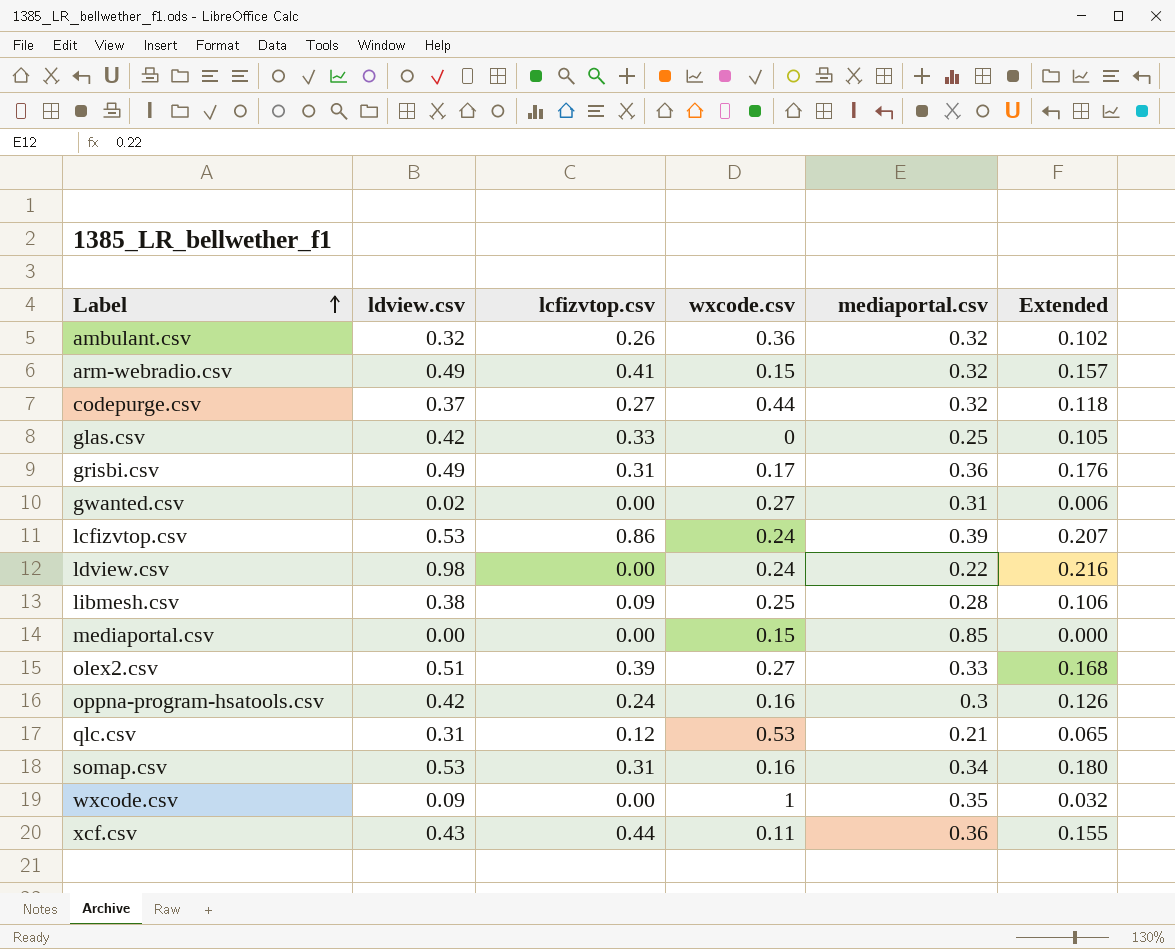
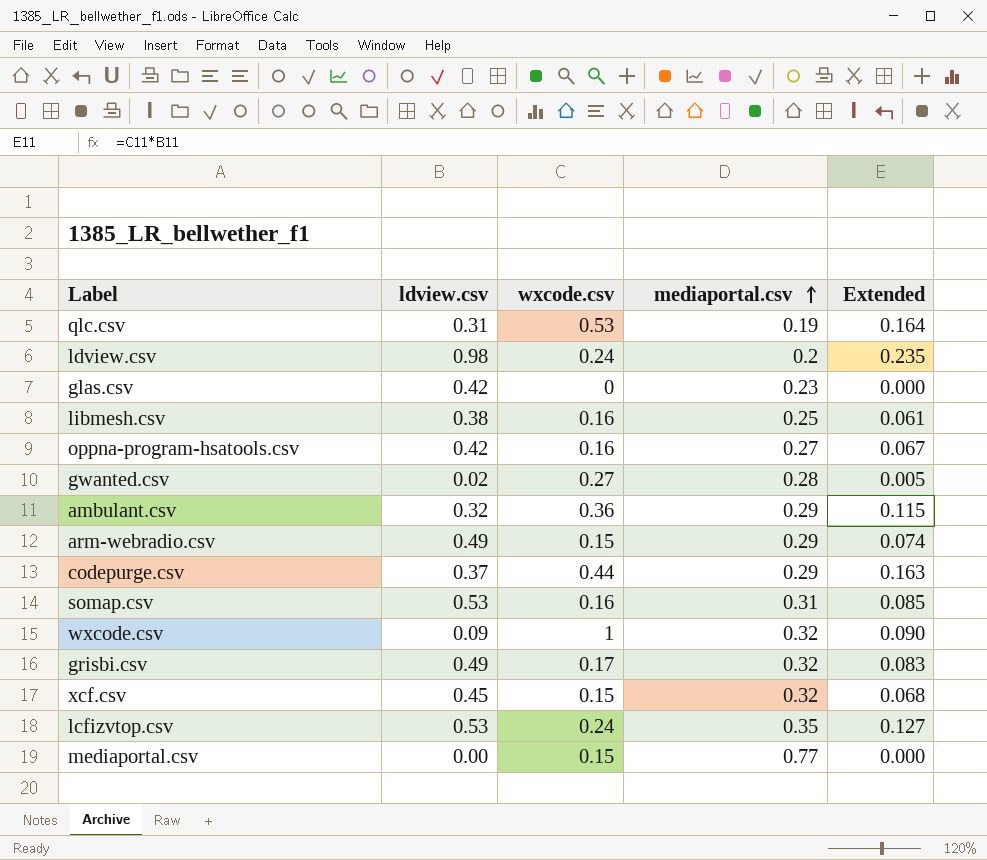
row order: Label ascending -> mediaportal.csv ascending
column lcfizvtop.csv | position: 3 -> none
column Extended | formula: [ldview.csv] * [mediaportal.csv] -> [ldview.csv] * [wxcode.csv]
row olex2.csv: 0.51 | 0.39 | 0.27 | 0.33 | 0.168 -> none
qlc.csv | mediaportal.csv: 0.21 -> 0.19
ldview.csv | mediaportal.csv: 0.22 -> 0.2
glas.csv | mediaportal.csv: 0.25 -> 0.23
libmesh.csv | wxcode.csv: 0.25 -> 0.16
libmesh.csv | mediaportal.csv: 0.28 -> 0.25
oppna-program-hsatools.csv | mediaportal.csv: 0.3 -> 0.27
gwanted.csv | mediaportal.csv: 0.31 -> 0.28
ambulant.csv | mediaportal.csv: 0.32 -> 0.29
arm-webradio.csv | mediaportal.csv: 0.32 -> 0.29
codepurge.csv | mediaportal.csv: 0.32 -> 0.29
somap.csv | mediaportal.csv: 0.34 -> 0.31
wxcode.csv | mediaportal.csv: 0.35 -> 0.32
grisbi.csv | mediaportal.csv: 0.36 -> 0.32
xcf.csv | ldview.csv: 0.43 -> 0.45
xcf.csv | wxcode.csv: 0.11 -> 0.15
xcf.csv | mediaportal.csv: 0.36 -> 0.32
lcfizvtop.csv | mediaportal.csv: 0.39 -> 0.35
mediaportal.csv | mediaportal.csv: 0.85 -> 0.77

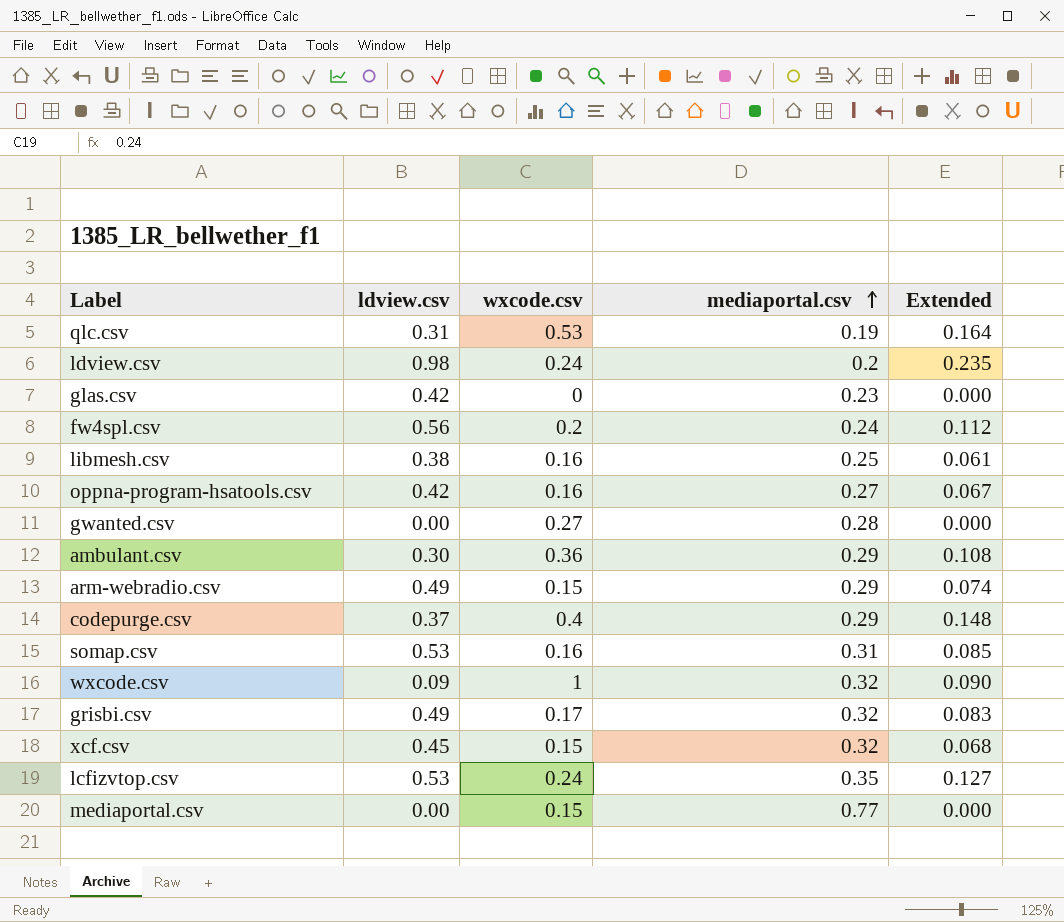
row fw4spl.csv: none -> 0.56 | 0.2 | 0.24 | 0.112
gwanted.csv | ldview.csv: 0.02 -> 0.00
gwanted.csv | Extended: 0.005 -> 0.000
ambulant.csv | ldview.csv: 0.32 -> 0.30
ambulant.csv | Extended: 0.115 -> 0.108
codepurge.csv | wxcode.csv: 0.44 -> 0.4
codepurge.csv | Extended: 0.163 -> 0.148

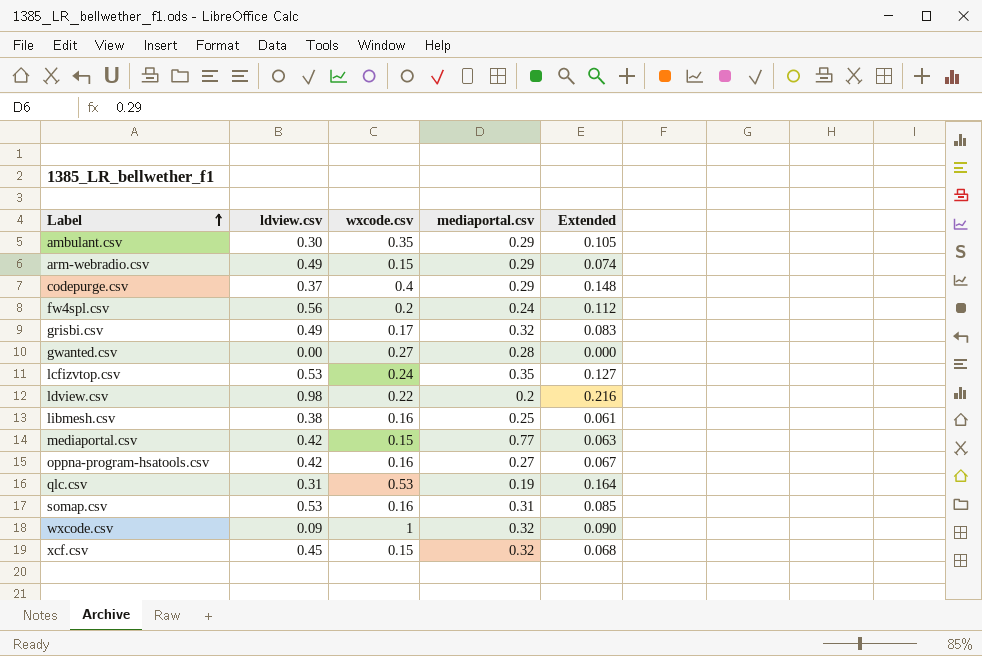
row order: mediaportal.csv ascending -> Label ascending
row glas.csv: 0.42 | 0 | 0.23 | 0.000 -> none
ambulant.csv | wxcode.csv: 0.36 -> 0.35
ambulant.csv | Extended: 0.108 -> 0.105
ldview.csv | wxcode.csv: 0.24 -> 0.22
ldview.csv | Extended: 0.235 -> 0.216
mediaportal.csv | ldview.csv: 0.00 -> 0.42
mediaportal.csv | Extended: 0.000 -> 0.063

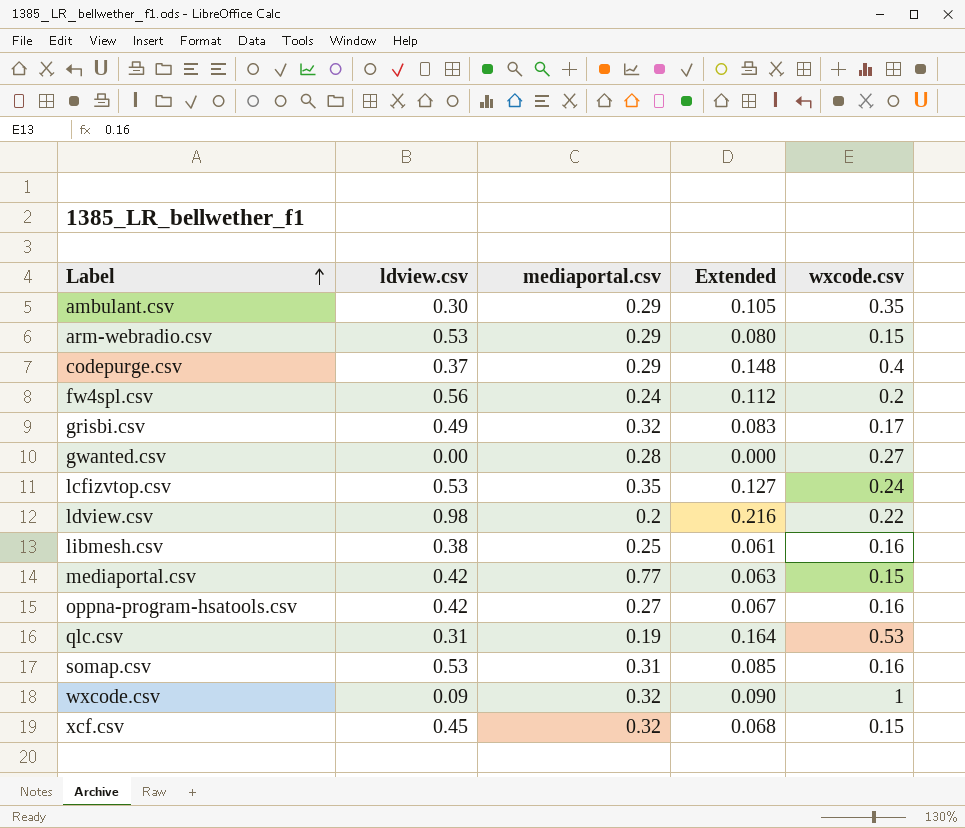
column wxcode.csv | position: 3 -> 5
arm-webradio.csv | ldview.csv: 0.49 -> 0.53
arm-webradio.csv | Extended: 0.074 -> 0.080

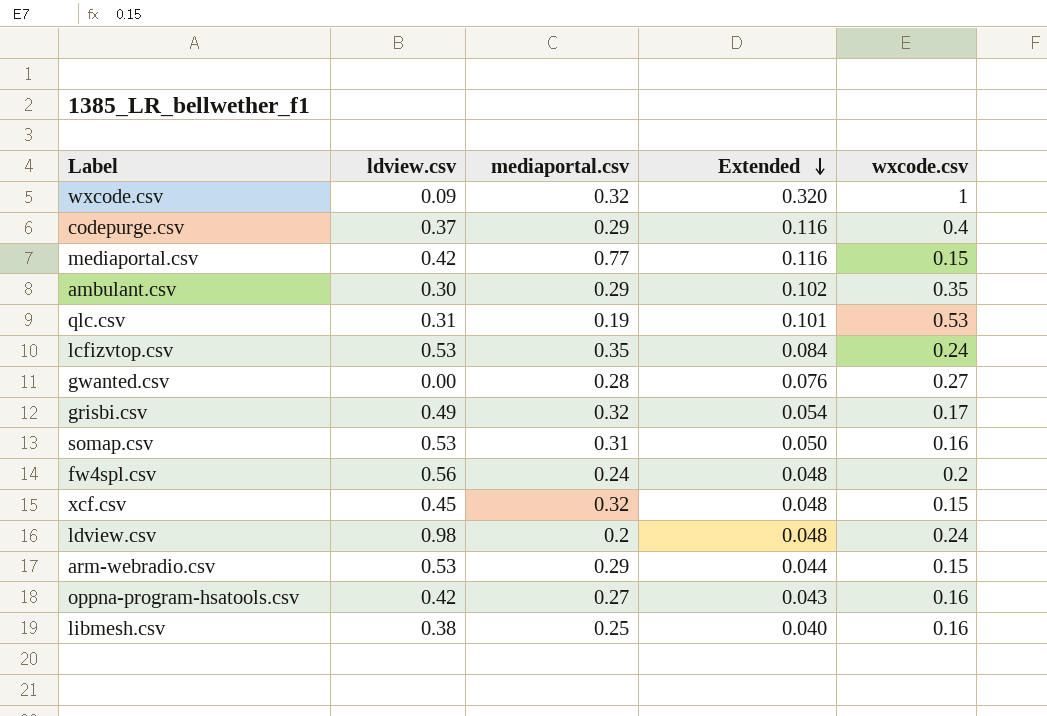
row order: Label ascending -> Extended descending
column Extended | formula: [ldview.csv] * [wxcode.csv] -> [mediaportal.csv] * [wxcode.csv]
ldview.csv | wxcode.csv: 0.22 -> 0.24

